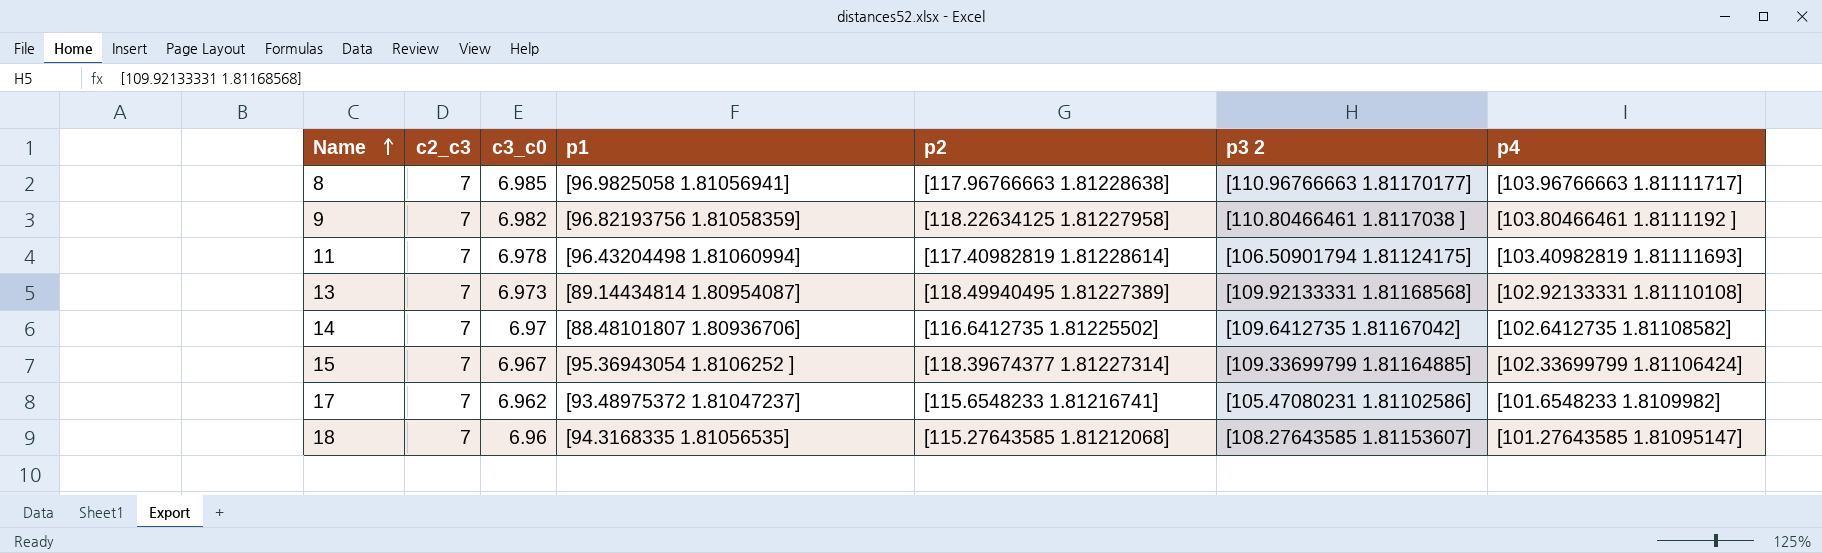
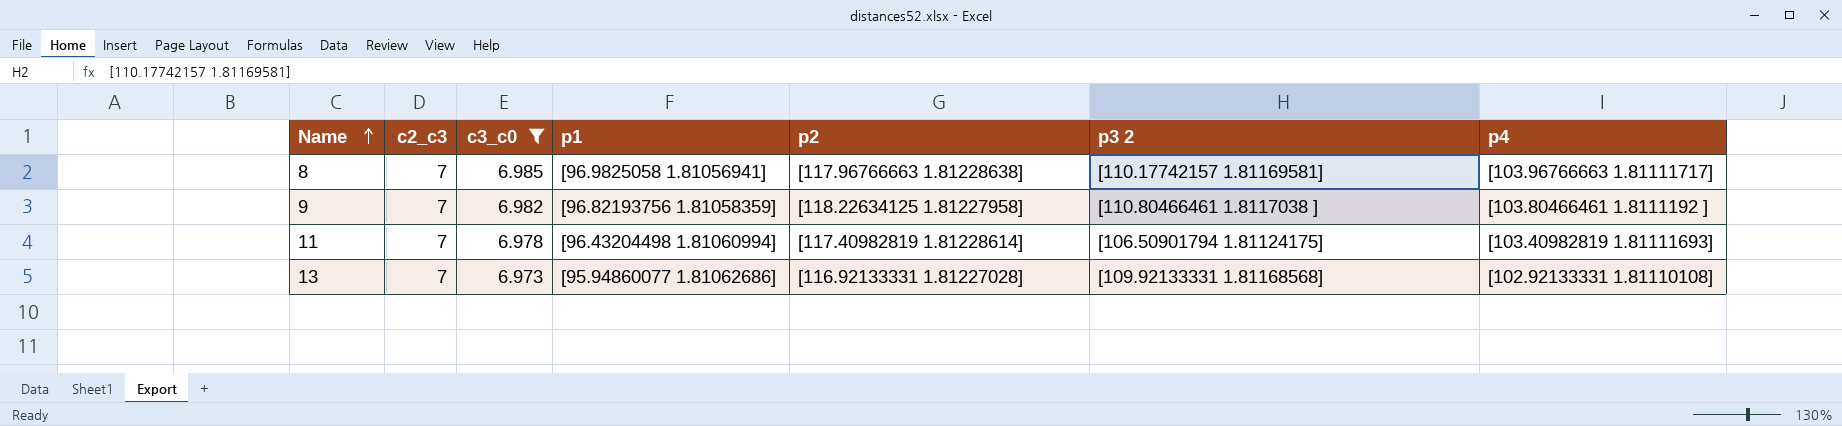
filter: none -> c3_c0 >= 6.973
8 | p3 2: [110.96766663 1.81170177] -> [110.17742157 1.81169581]
13 | p1: [89.14434814 1.80954087] -> [95.94860077 1.81062686]
13 | p2: [118.49940495 1.81227389] -> [116.92133331 1.81227028]

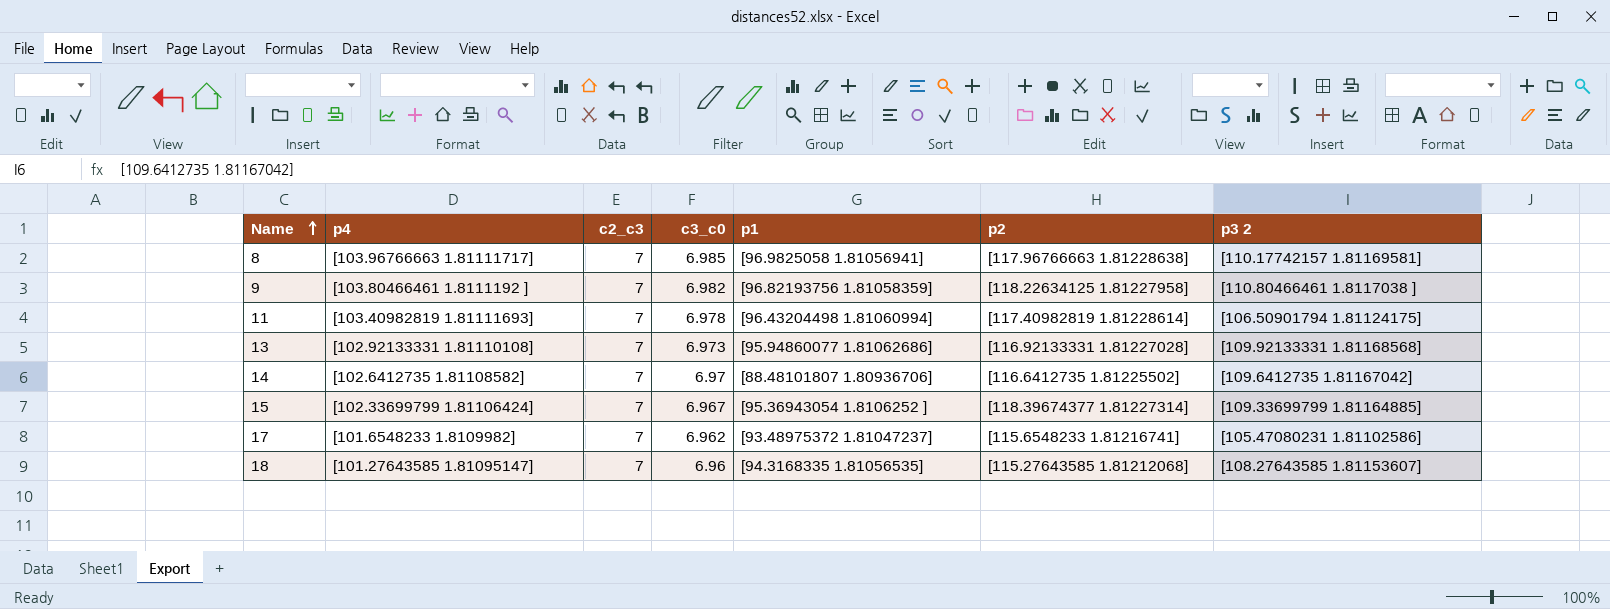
filter: c3_c0 >= 6.973 -> none
column p4 | position: 7 -> 2

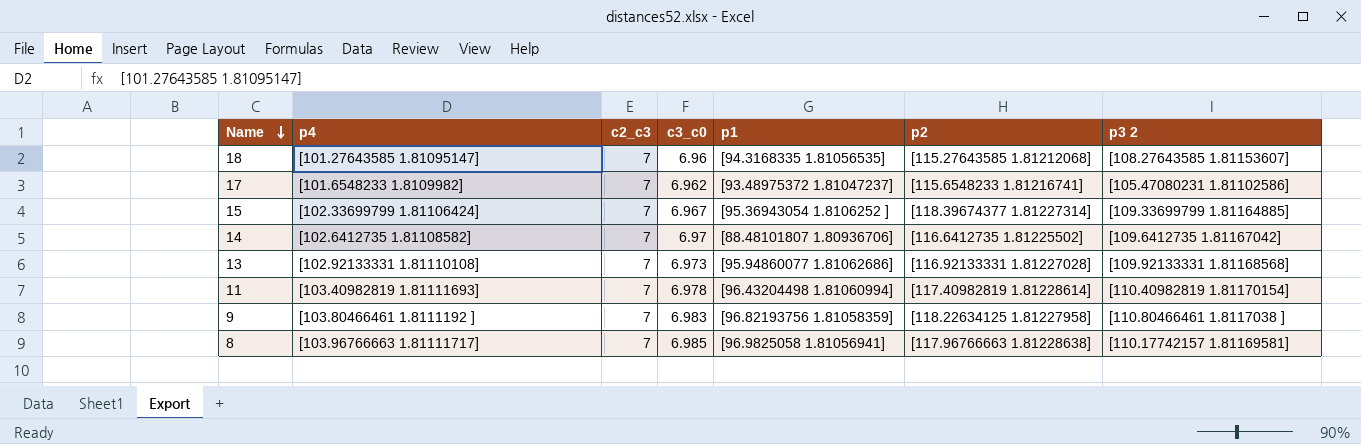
row order: Name ascending -> Name descending
11 | p3 2: [106.50901794 1.81124175] -> [110.40982819 1.81170154]
9 | c3_c0: 6.982 -> 6.983

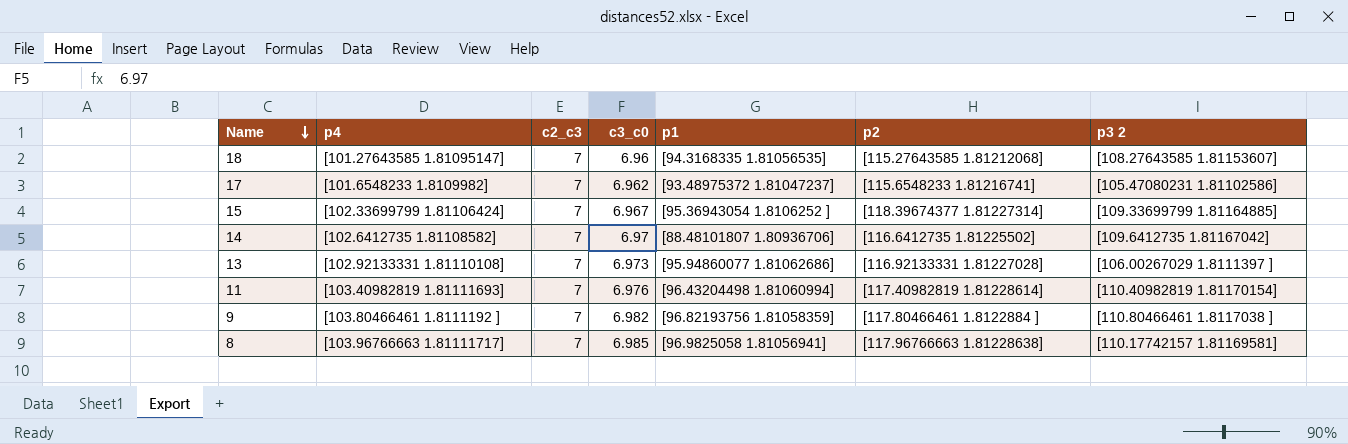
13 | p3 2: [109.92133331 1.81168568] -> [106.00267029 1.8111397 ]
11 | c3_c0: 6.978 -> 6.976
9 | c3_c0: 6.983 -> 6.982
9 | p2: [118.22634125 1.81227958] -> [117.80466461 1.8122884 ]

